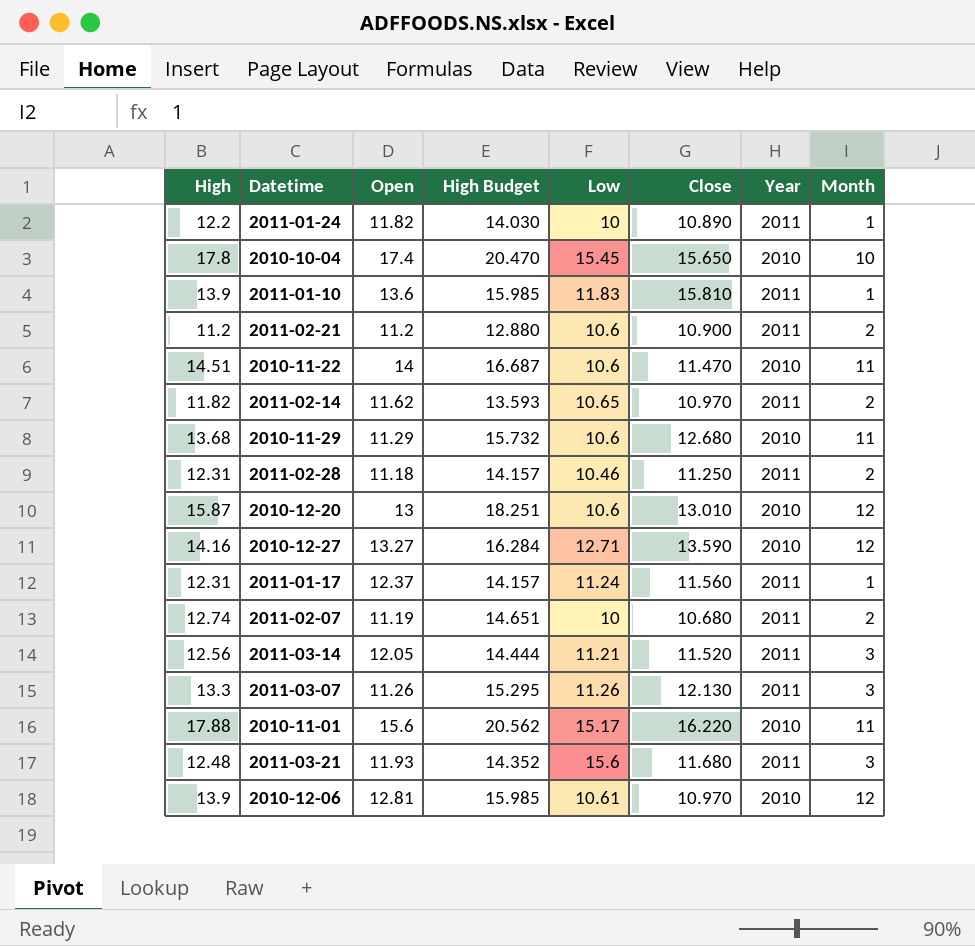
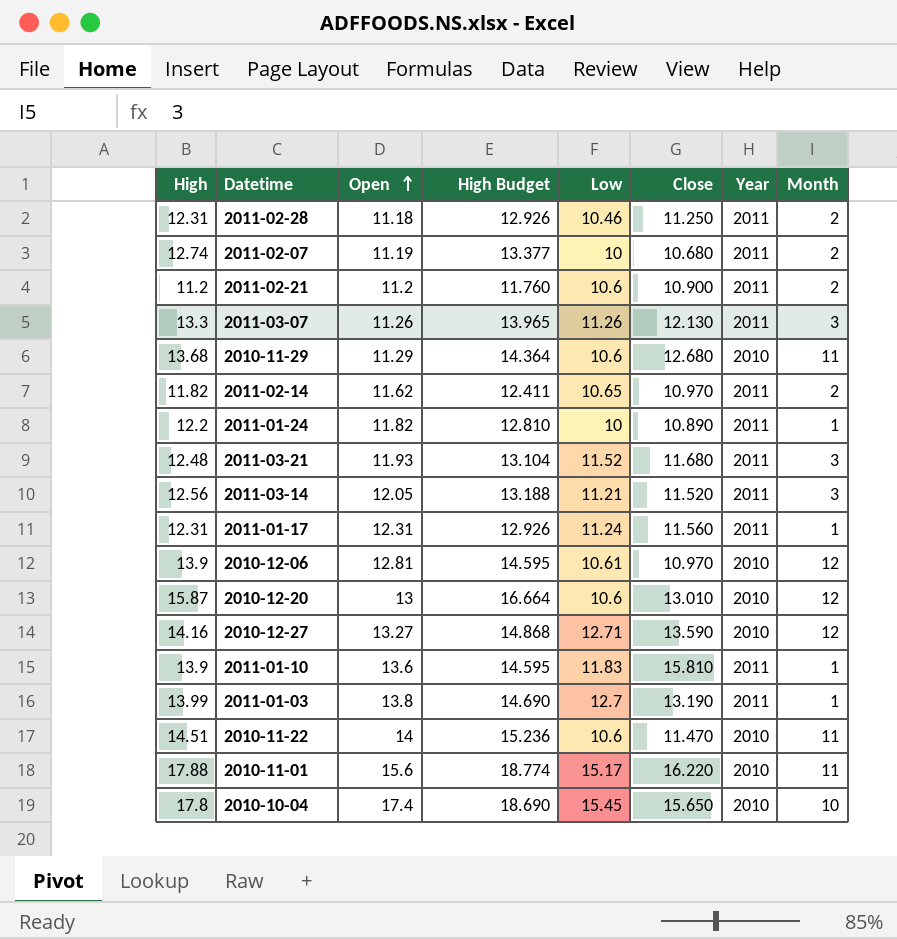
row order: none -> Open ascending
column High Budget | formula: [High] * 1.15 -> [High] * 1.05
2011-03-21 | Low: 15.6 -> 11.52
2011-01-17 | Open: 12.37 -> 12.31
row 2011-01-03: none -> 13.99 | 13.8 | 14.690 | 12.7 | 13.190 | 2011 | 1

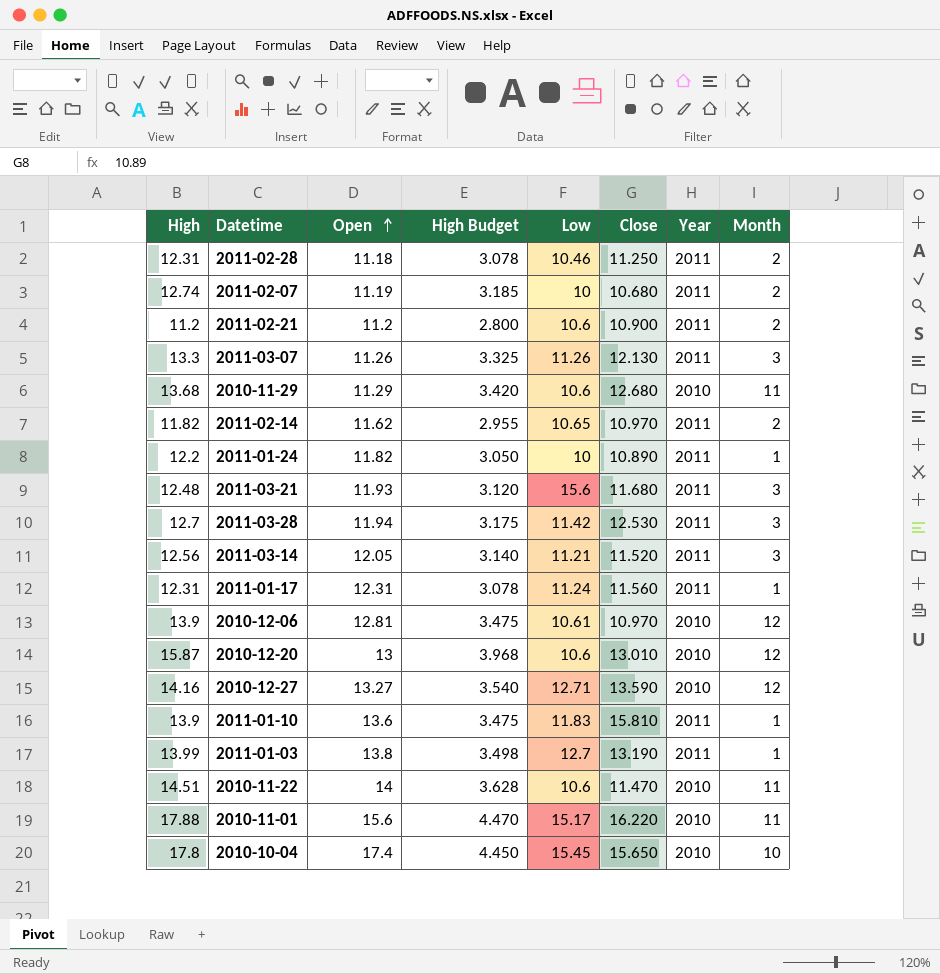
column High Budget | formula: [High] * 1.05 -> [High] * 0.25
2011-03-21 | Low: 11.52 -> 15.6
row 2011-03-28: none -> 12.7 | 11.94 | 3.175 | 11.42 | 12.530 | 2011 | 3

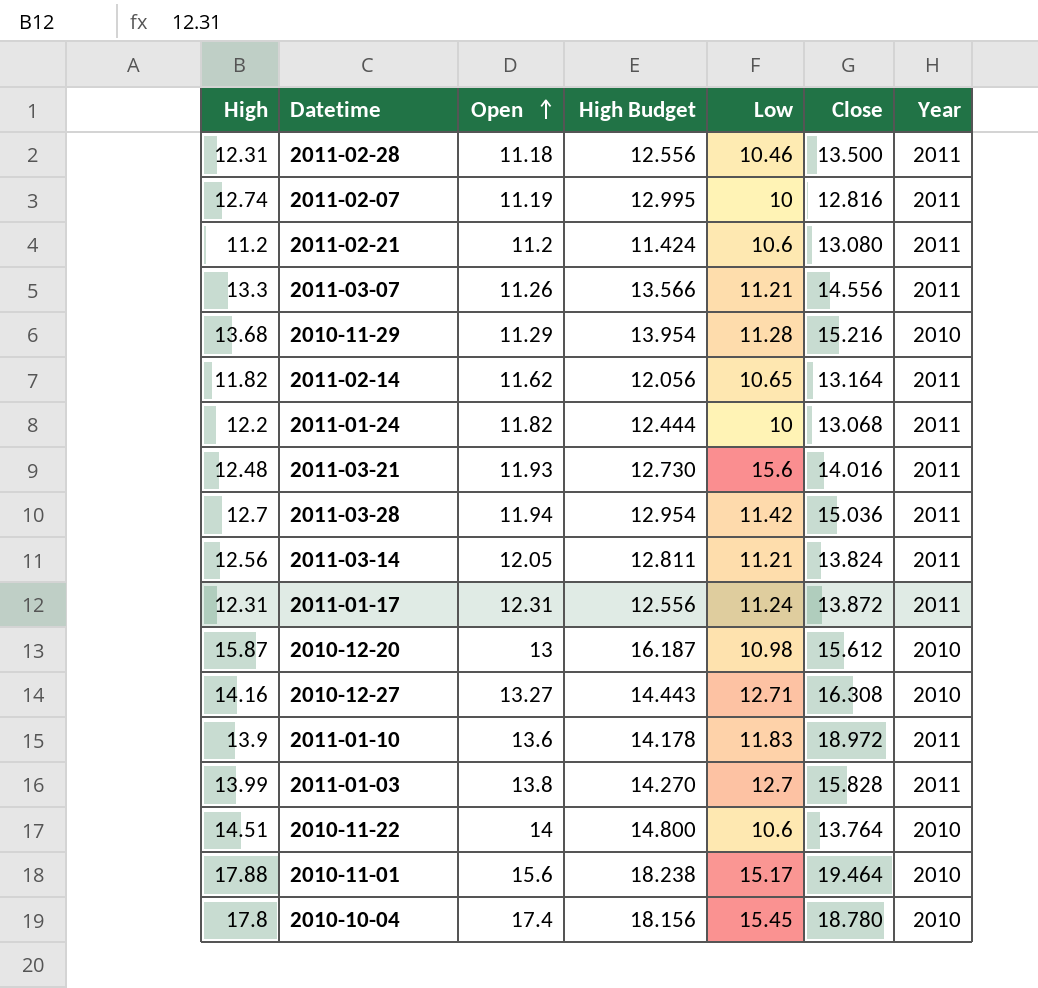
column Month | position: 8 -> none
column High Budget | formula: [High] * 0.25 -> [High] * 1.02
row 2010-12-06: 13.9 | 12.81 | 3.475 | 10.61 | 10.970 | 2010 | 12 -> none
2011-02-28 | Close: 11.250 -> 13.500
2011-02-07 | Close: 10.680 -> 12.816
2011-02-21 | Close: 10.900 -> 13.080
2011-03-07 | Low: 11.26 -> 11.21
2011-03-07 | Close: 12.130 -> 14.556
2010-11-29 | Low: 10.6 -> 11.28
2010-11-29 | Close: 12.680 -> 15.216
2011-02-14 | Close: 10.970 -> 13.164
2011-01-24 | Close: 10.890 -> 13.068
2011-03-21 | Close: 11.680 -> 14.016
2011-03-28 | Close: 12.530 -> 15.036
2011-03-14 | Close: 11.520 -> 13.824
2011-01-17 | Close: 11.560 -> 13.872
2010-12-20 | Low: 10.6 -> 10.98
2010-12-20 | Close: 13.010 -> 15.612
2010-12-27 | Close: 13.590 -> 16.308
2011-01-10 | Close: 15.810 -> 18.972
2011-01-03 | Close: 13.190 -> 15.828
2010-11-22 | Close: 11.470 -> 13.764
2010-11-01 | Close: 16.220 -> 19.464
2010-10-04 | Close: 15.650 -> 18.780

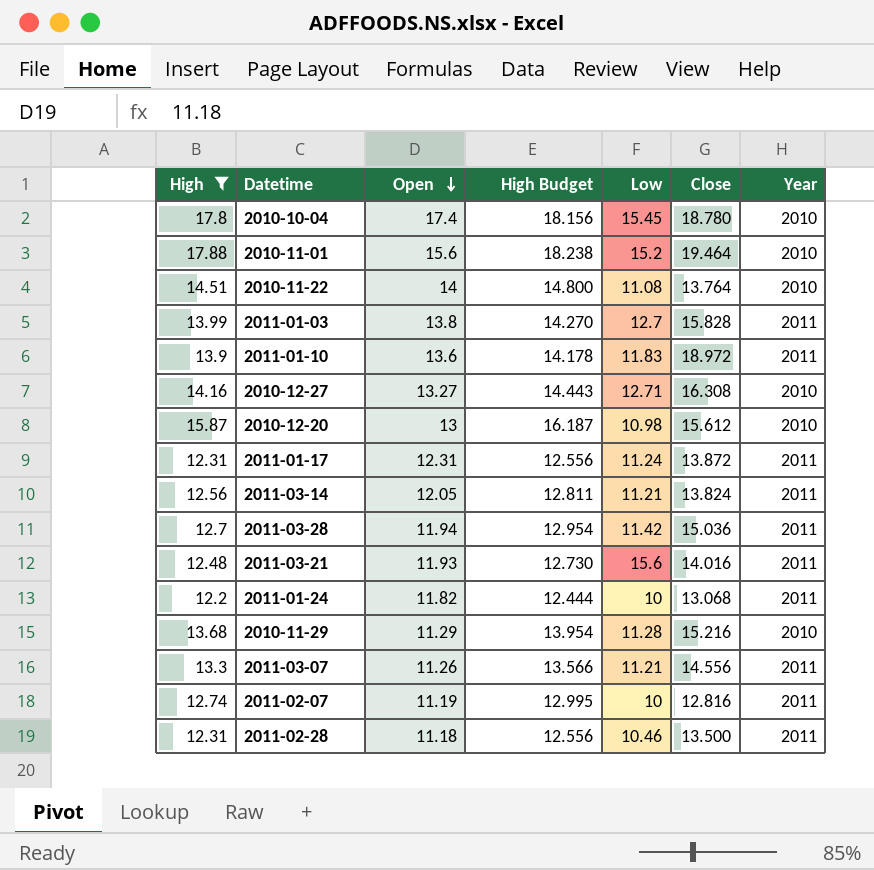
filter: none -> High >= 12.2
row order: Open ascending -> Open descending
2010-11-01 | Low: 15.17 -> 15.2
2010-11-22 | Low: 10.6 -> 11.08

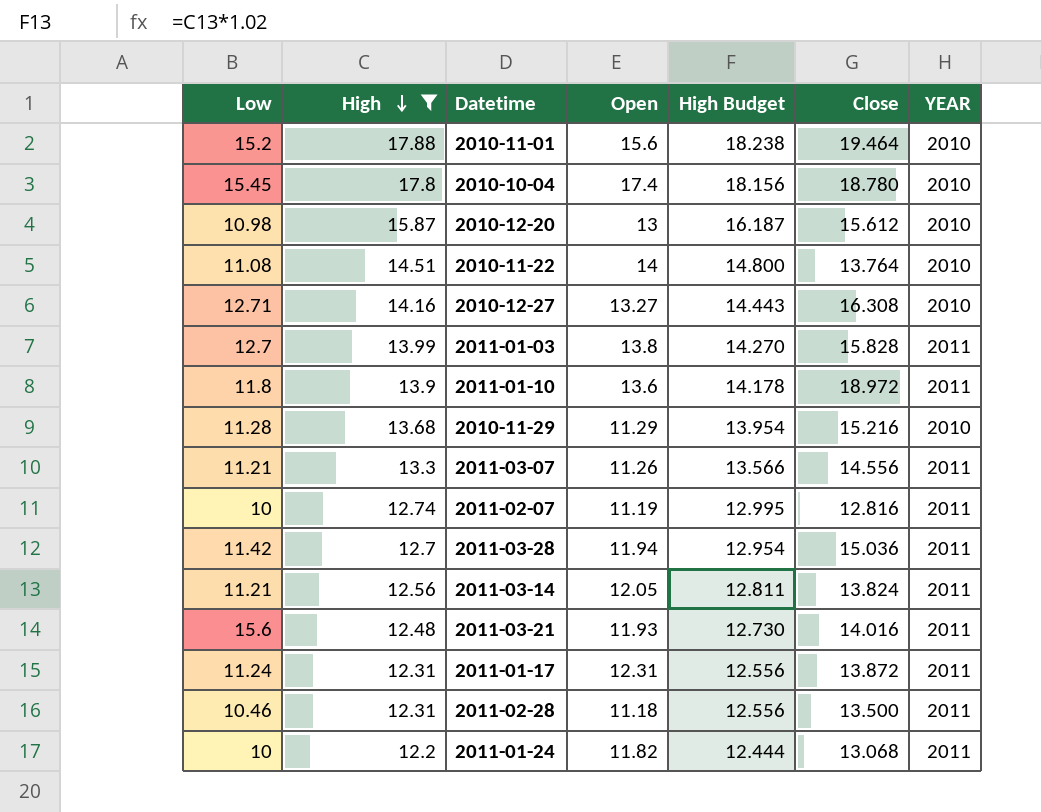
row order: Open descending -> High descending
column Low | position: 5 -> 1
column name: Year -> YEAR
2011-01-10 | Low: 11.83 -> 11.8

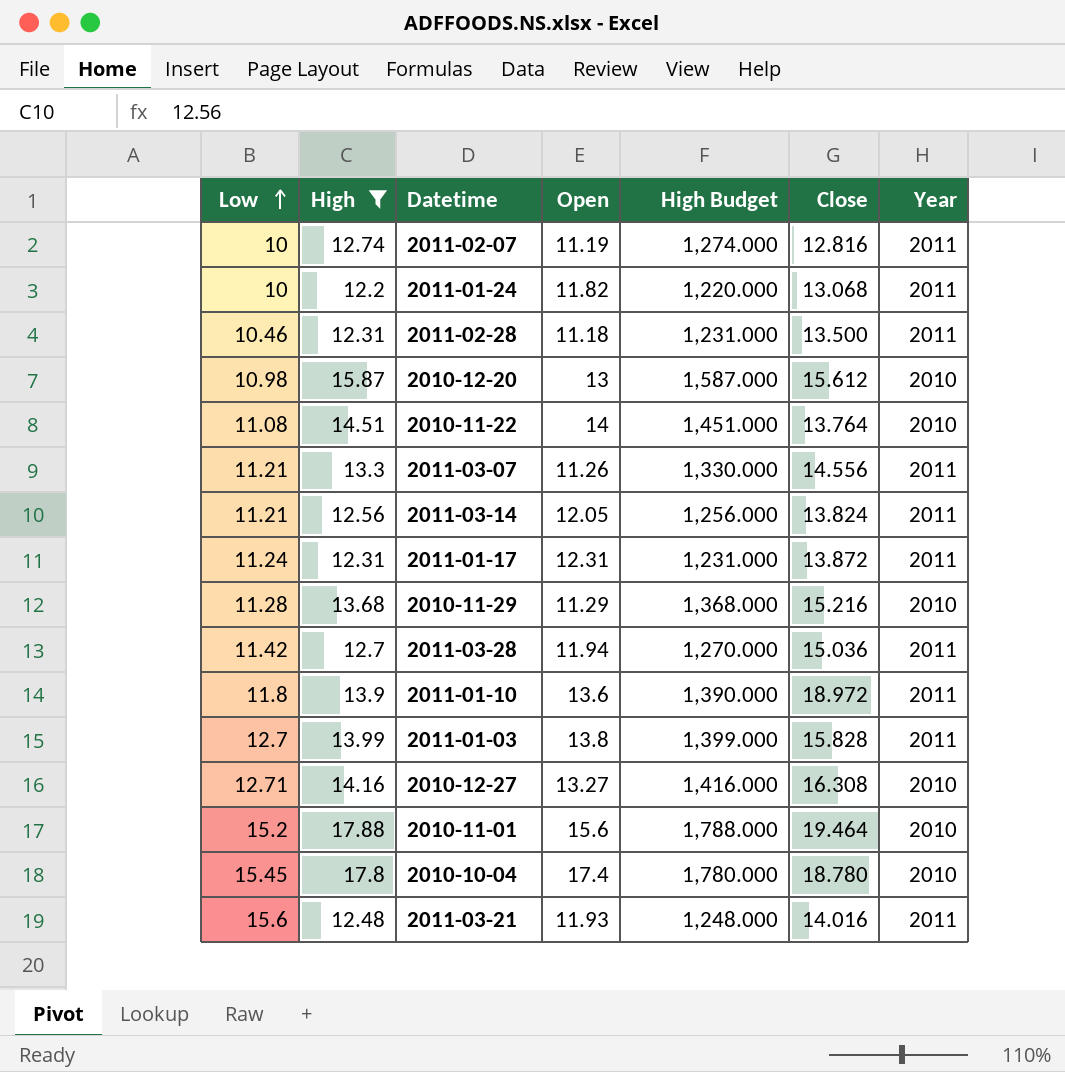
row order: High descending -> Low ascending
column High Budget | formula: [High] * 1.02 -> [High] * 100
column name: YEAR -> Year

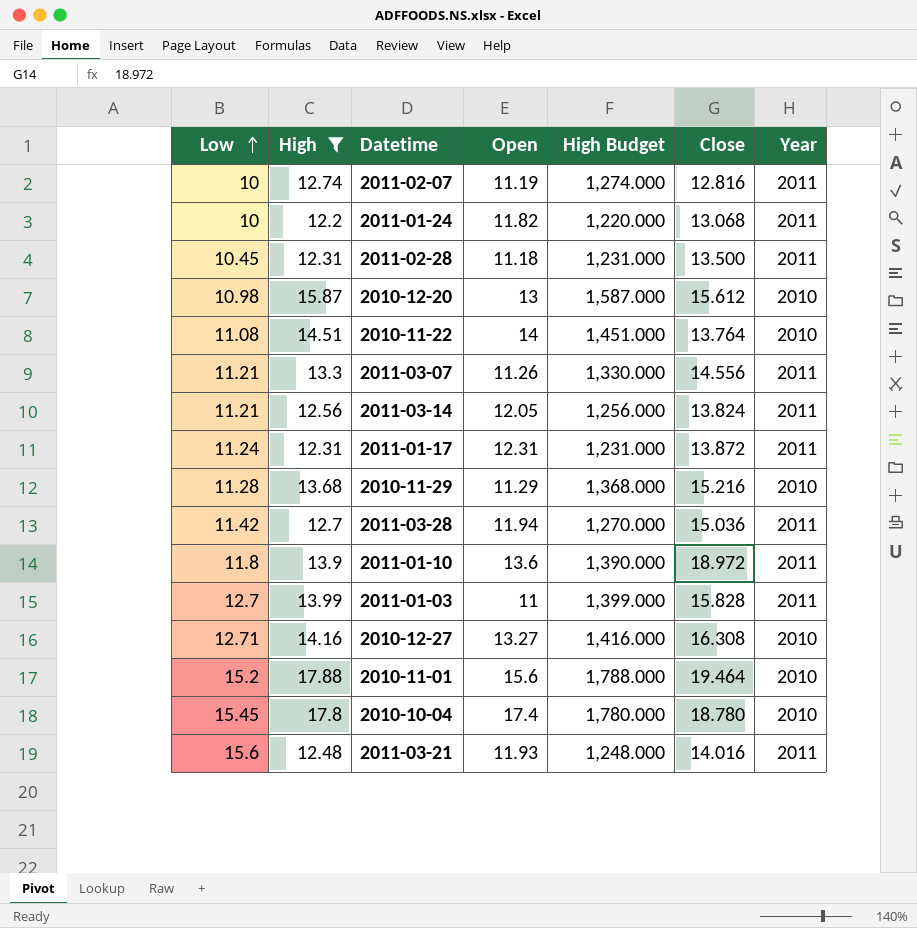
2011-02-28 | Low: 10.46 -> 10.45
2011-01-03 | Open: 13.8 -> 11

